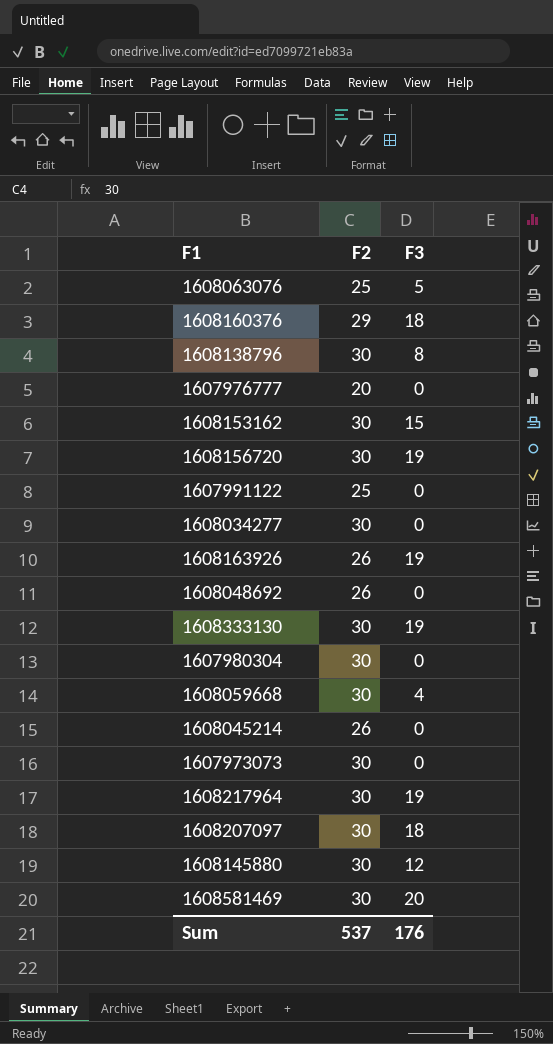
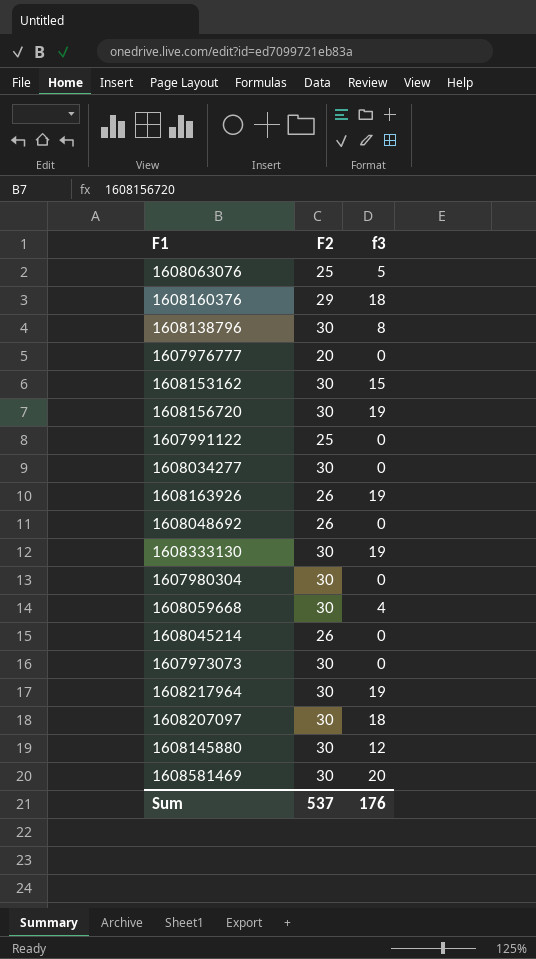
column name: F3 -> f3

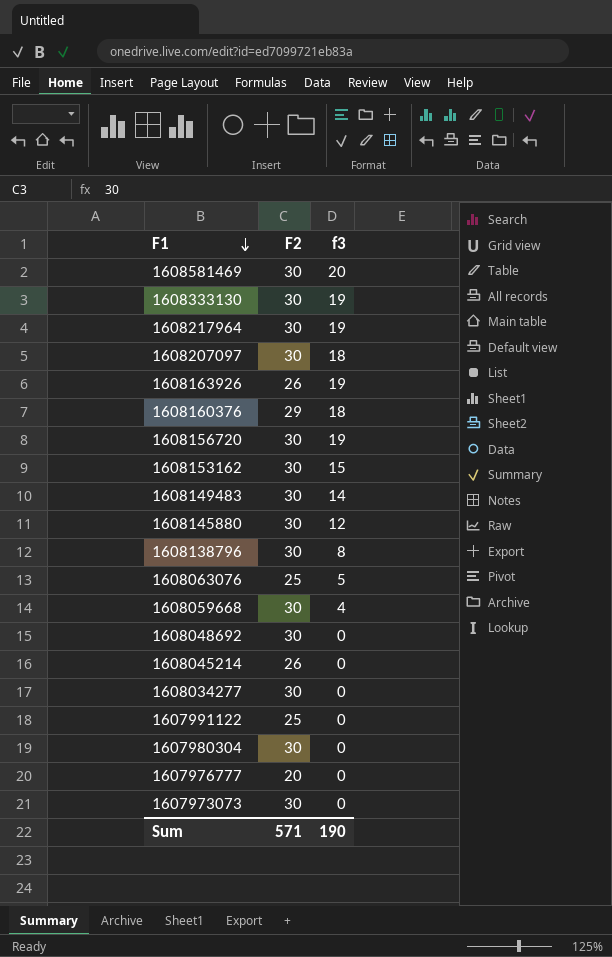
row order: none -> F1 descending
row 1608149483: none -> 30 | 14
1608048692 | F2: 26 -> 30
Sum | F2: 537 -> 571
Sum | f3: 176 -> 190

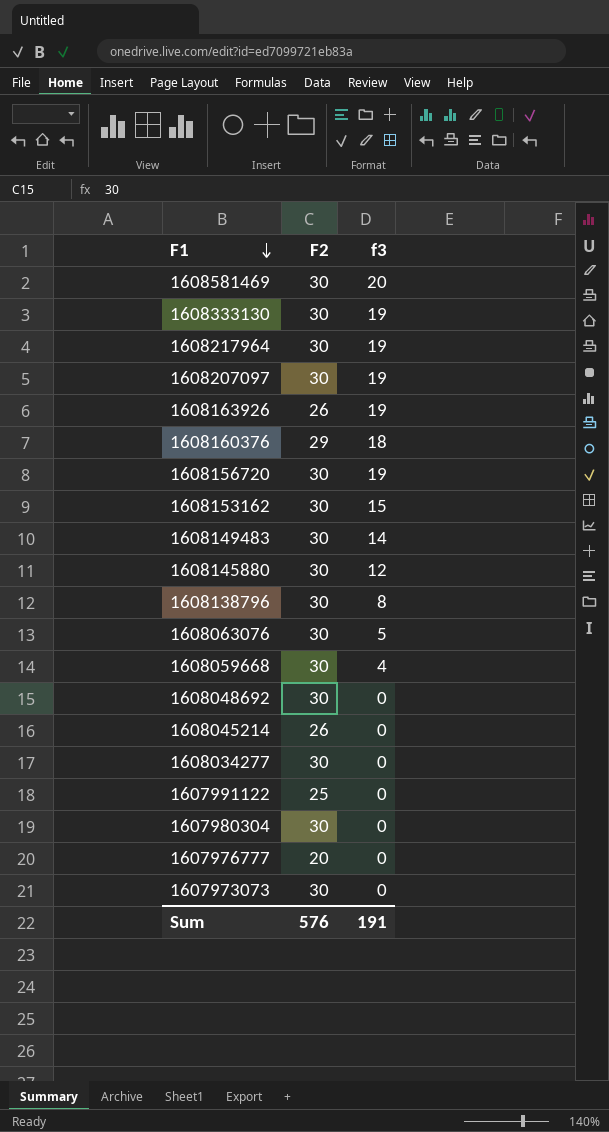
1608207097 | f3: 18 -> 19
1608063076 | F2: 25 -> 30
Sum | F2: 571 -> 576
Sum | f3: 190 -> 191

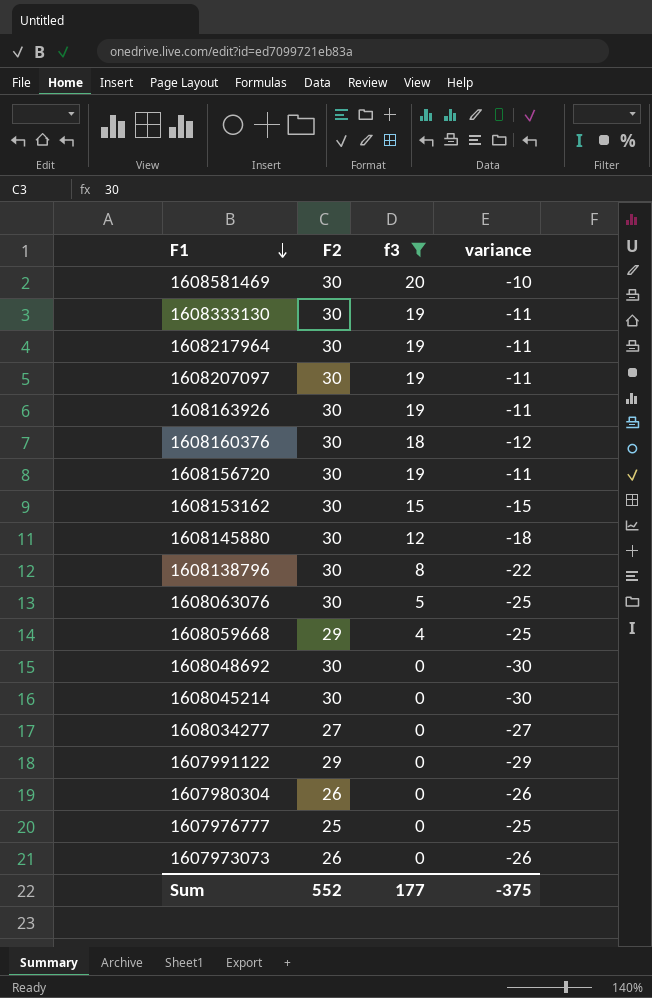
filter: none -> f3 != 14
column variance | formula: none -> [f3] - [F2]
1608163926 | F2: 26 -> 30
1608160376 | F2: 29 -> 30
1608059668 | F2: 30 -> 29
1608045214 | F2: 26 -> 30
1608034277 | F2: 30 -> 27
1607991122 | F2: 25 -> 29
1607980304 | F2: 30 -> 26
1607976777 | F2: 20 -> 25
1607973073 | F2: 30 -> 26
Sum | F2: 576 -> 552
Sum | f3: 191 -> 177

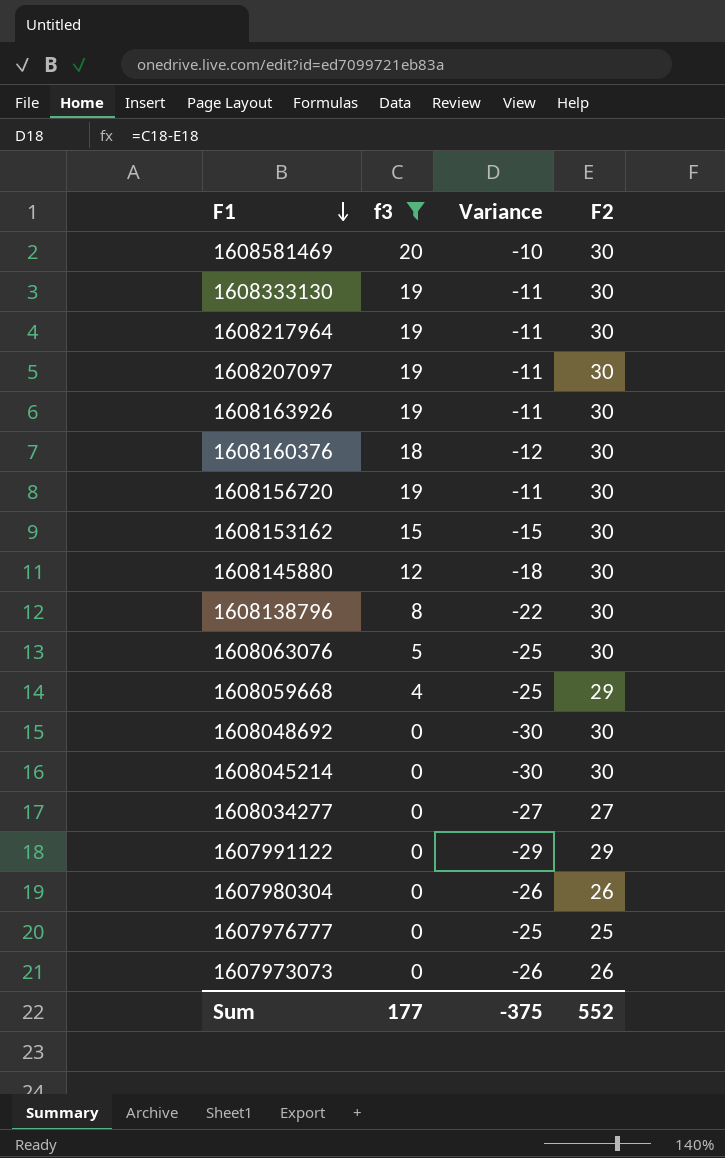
column name: variance -> Variance
column F2 | position: 2 -> 4

